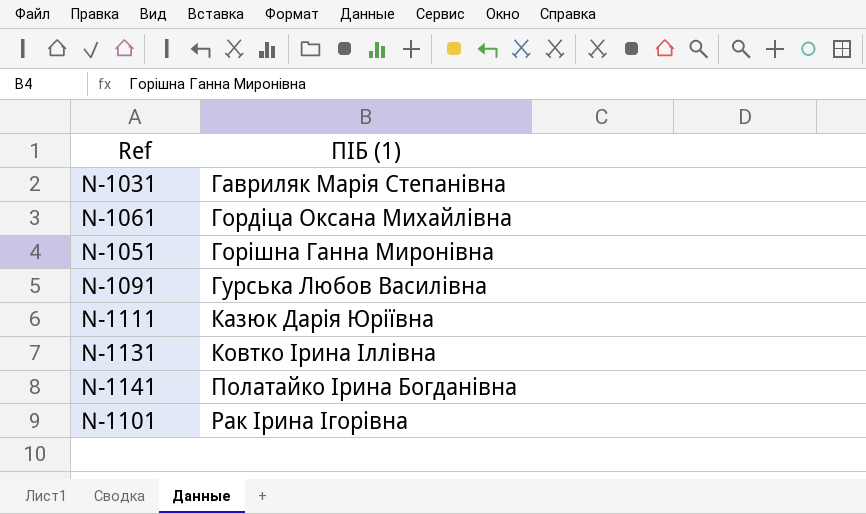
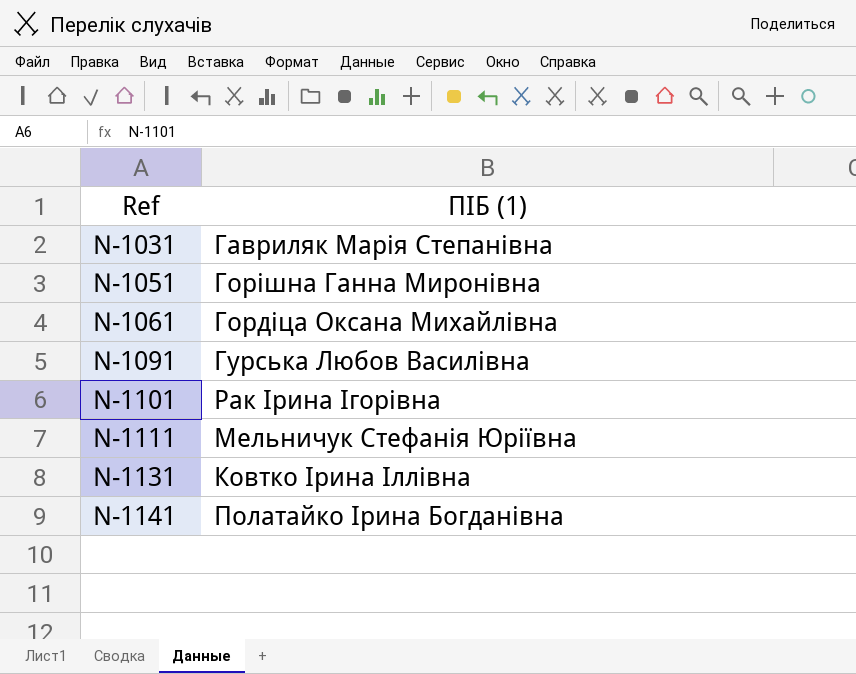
row order: ПІБ (1) ascending -> Ref ascending
N-1111 | ПІБ (1): Казюк Дарія Юріївна -> Мельничук Стефанія Юріївна

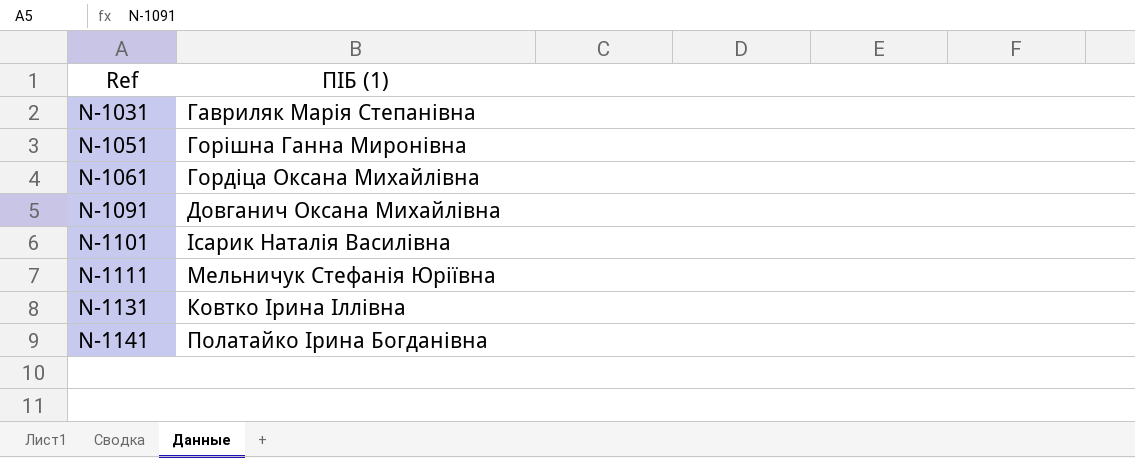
N-1091 | ПІБ (1): Гурська Любов Василівна -> Довганич Оксана Михайлівна
N-1101 | ПІБ (1): Рак Ірина Ігорівна -> Ісарик Наталія Василівна

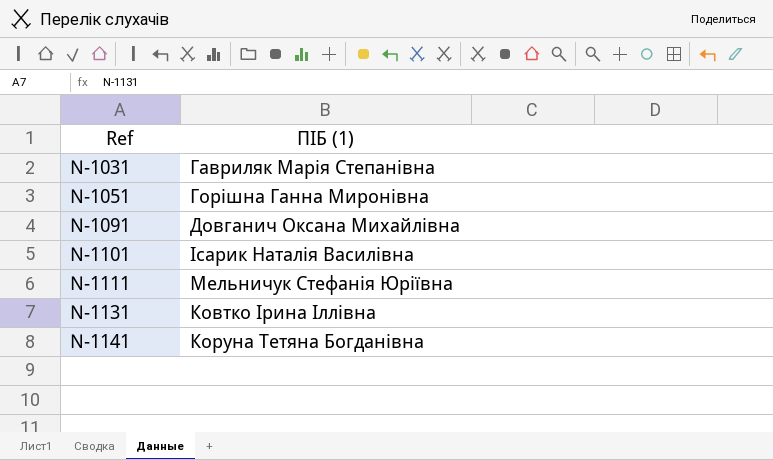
row N-1061: Гордіца Оксана Михайлівна -> none
N-1141 | ПІБ (1): Полатайко Ірина Богданівна -> Коруна Тетяна Богданівна

